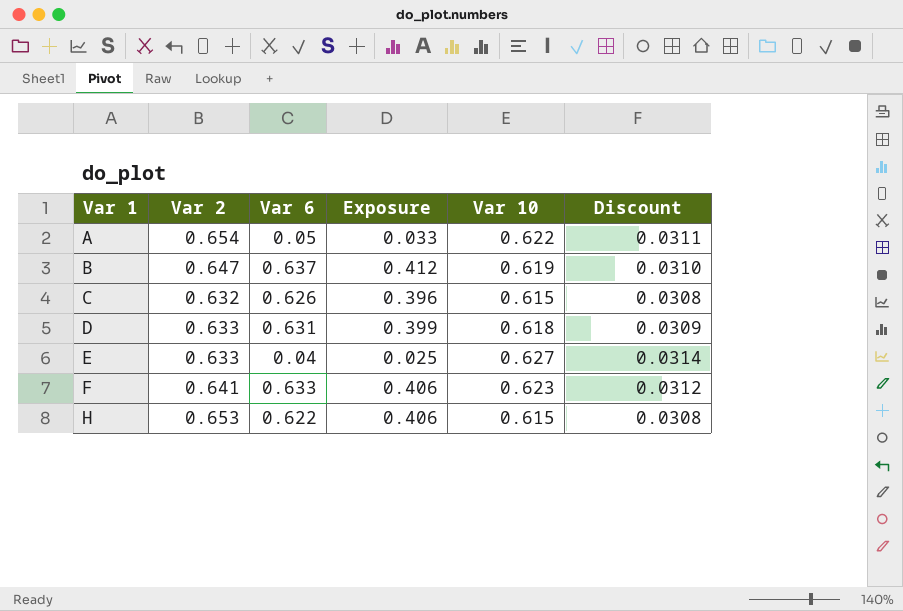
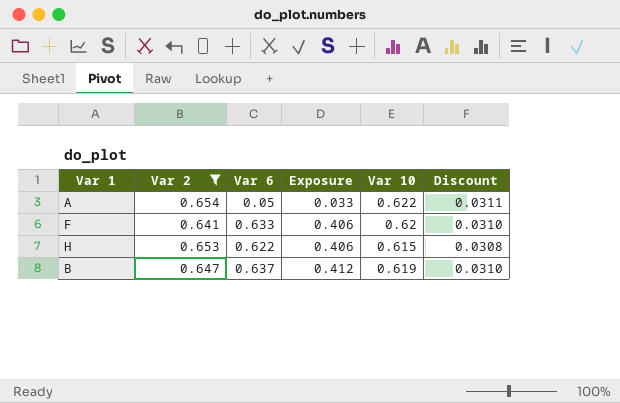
filter: none -> Var 2 >= 0.641
row order: Var 1 ascending -> Exposure ascending
F | Var 10: 0.623 -> 0.62
F | Discount: 0.0312 -> 0.0310

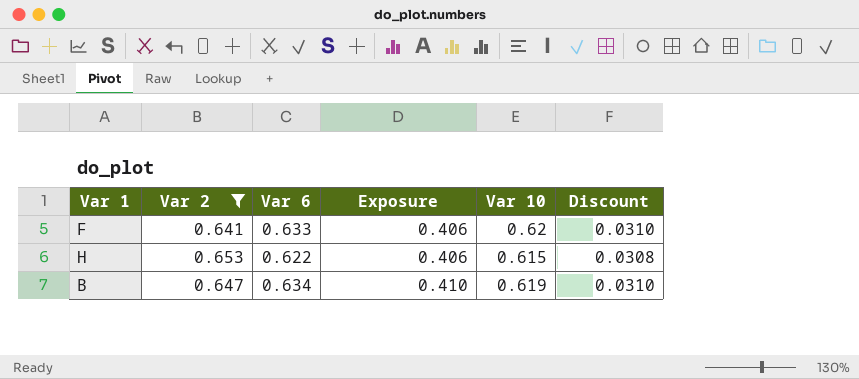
row A: 0.654 | 0.05 | 0.033 | 0.622 | 0.0311 -> none
B | Var 6: 0.637 -> 0.634
B | Exposure: 0.412 -> 0.410

